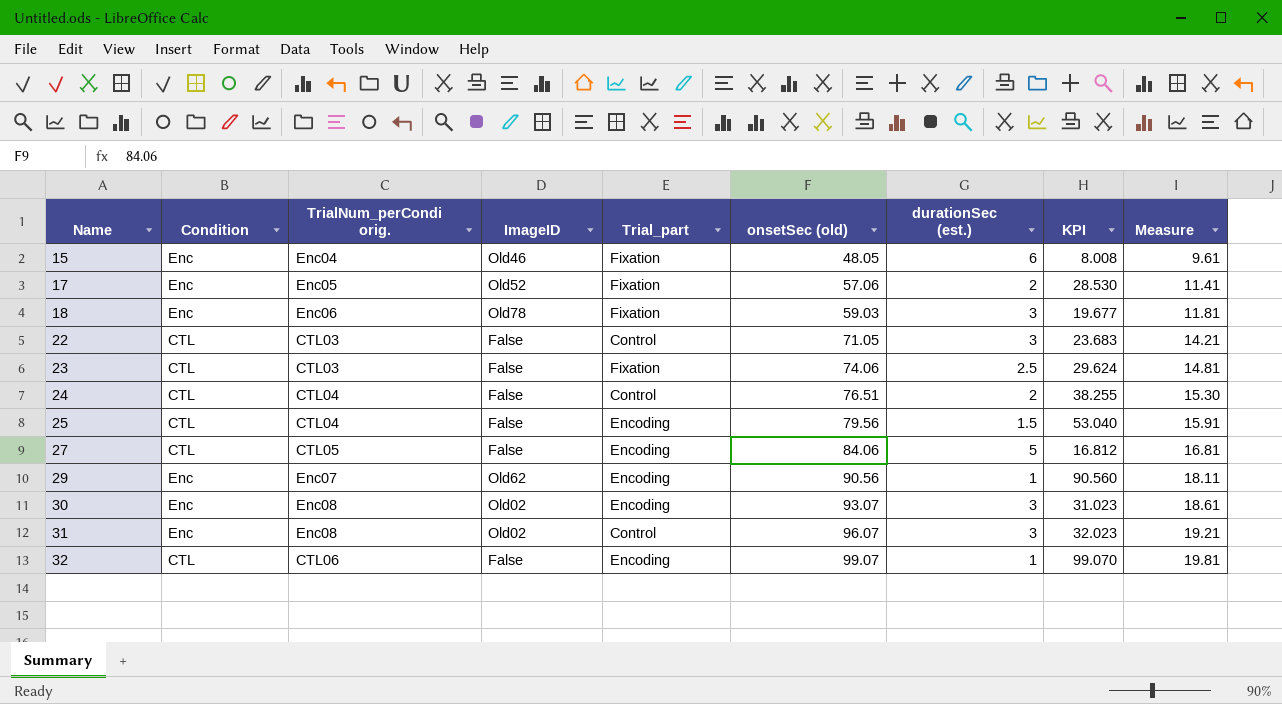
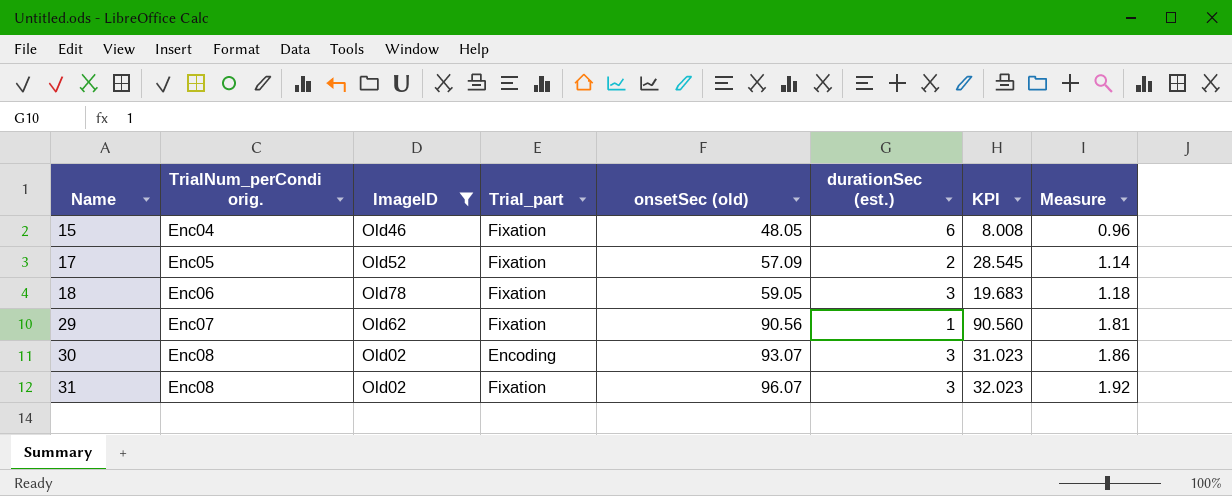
filter: none -> ImageID != False
column Condition | position: 2 -> none
column Measure | formula: [onsetSec (old)] * 0.2 -> [onsetSec (old)] * 0.02
17 | onsetSec (old): 57.06 -> 57.09
17 | KPI: 28.530 -> 28.545
18 | onsetSec (old): 59.03 -> 59.05
18 | KPI: 19.677 -> 19.683
29 | Trial_part: Encoding -> Fixation
31 | Trial_part: Control -> Fixation

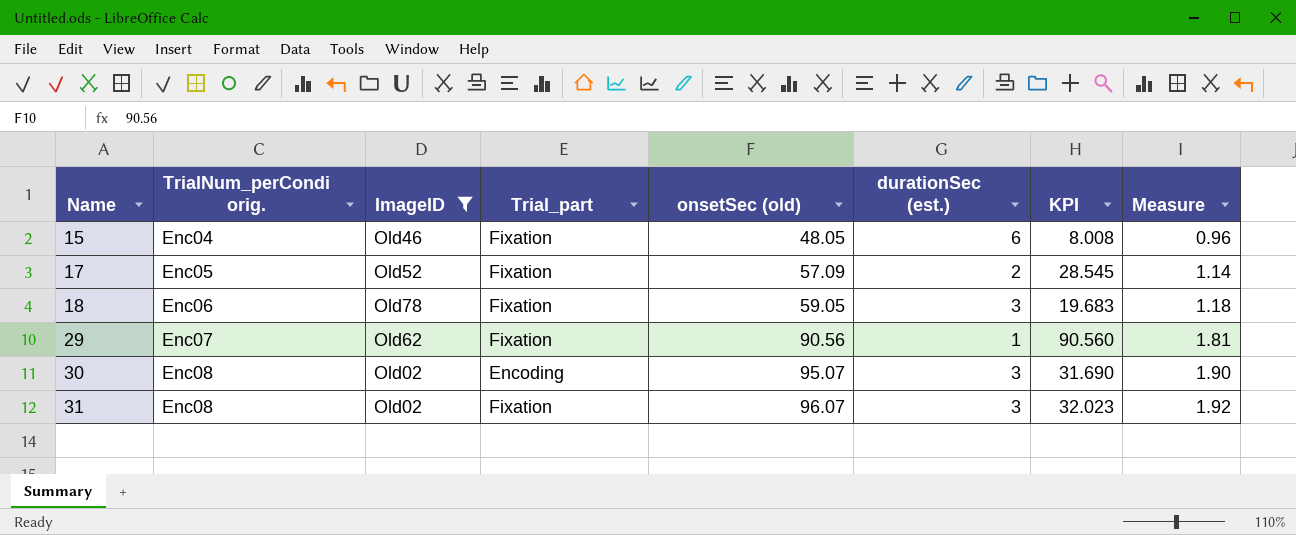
30 | onsetSec (old): 93.07 -> 95.07
30 | KPI: 31.023 -> 31.690
30 | Measure: 1.86 -> 1.90

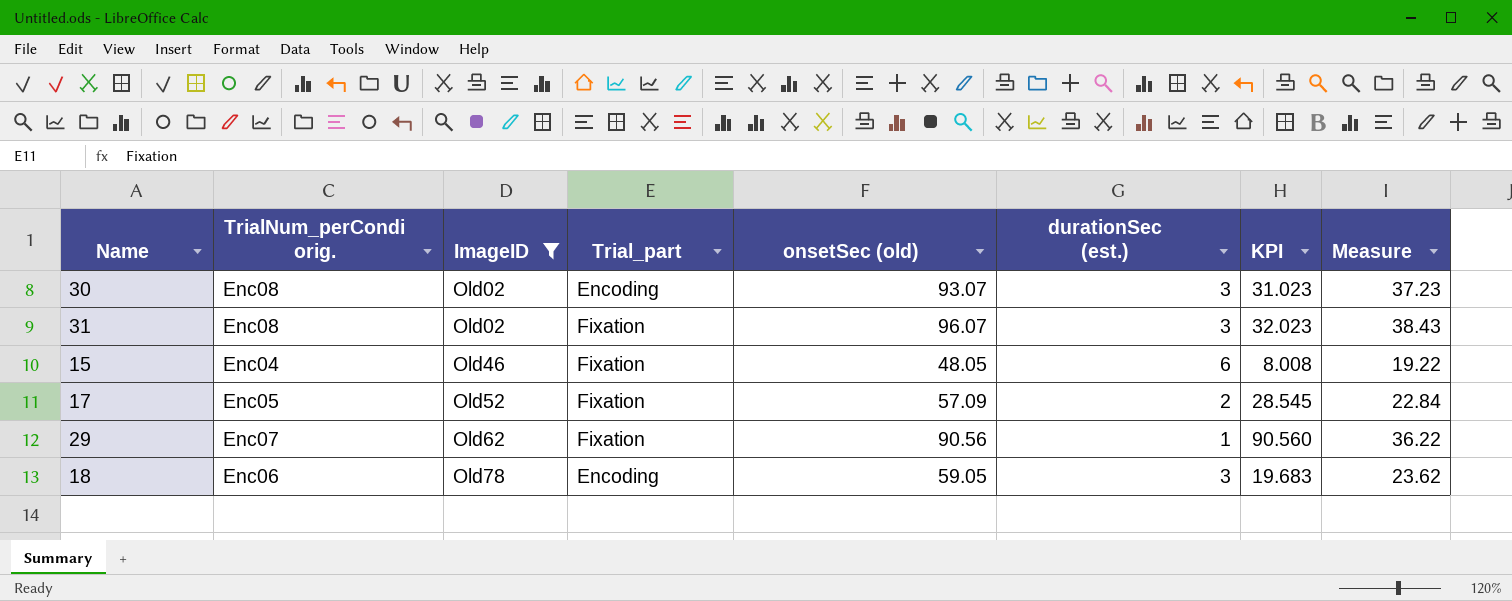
row order: Name ascending -> ImageID ascending
column Measure | formula: [onsetSec (old)] * 0.02 -> [onsetSec (old)] * 0.4
30 | onsetSec (old): 95.07 -> 93.07
30 | KPI: 31.690 -> 31.023
18 | Trial_part: Fixation -> Encoding

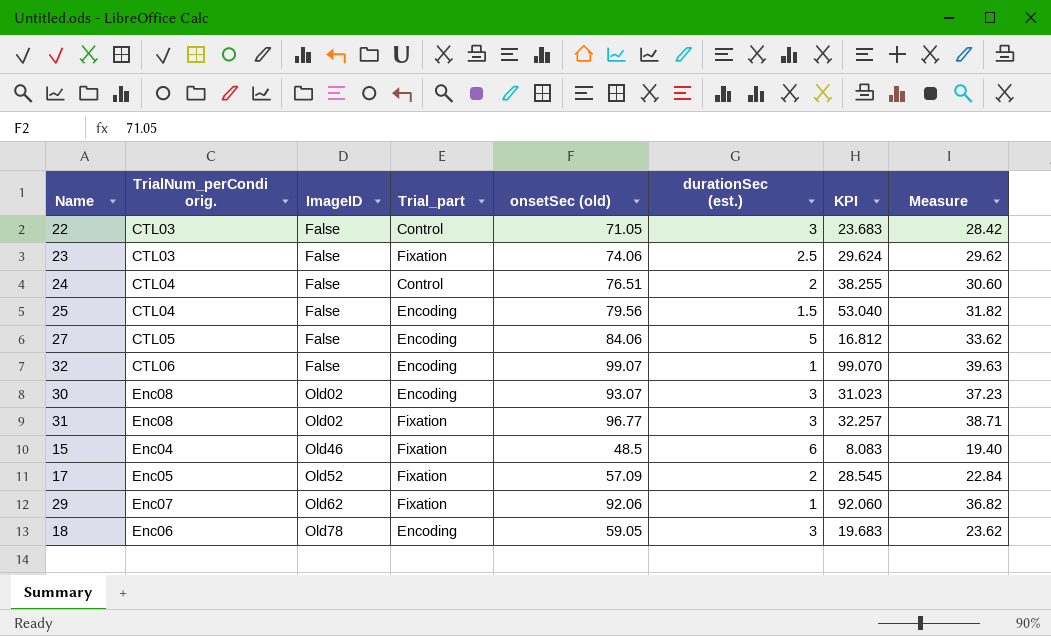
filter: ImageID != False -> none
31 | onsetSec (old): 96.07 -> 96.77
31 | KPI: 32.023 -> 32.257
31 | Measure: 38.43 -> 38.71
15 | onsetSec (old): 48.05 -> 48.5
15 | KPI: 8.008 -> 8.083
15 | Measure: 19.22 -> 19.40
29 | onsetSec (old): 90.56 -> 92.06
29 | KPI: 90.560 -> 92.060
29 | Measure: 36.22 -> 36.82

